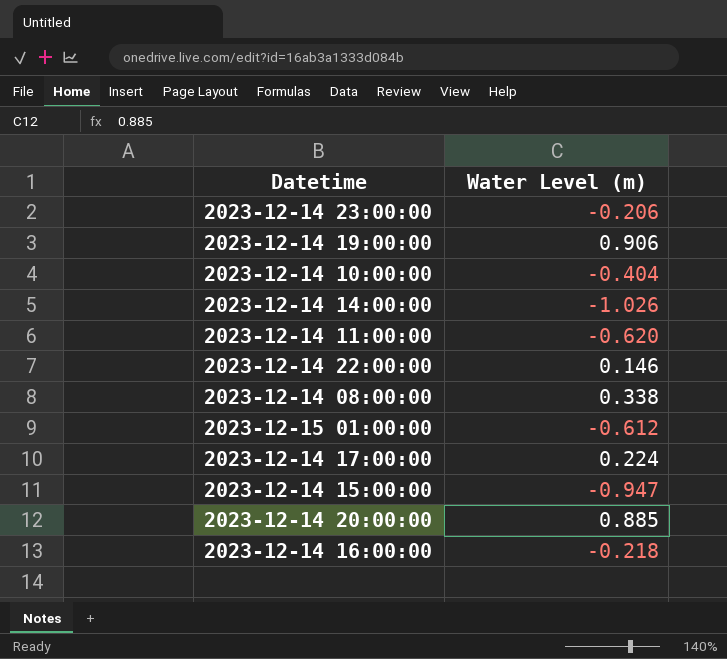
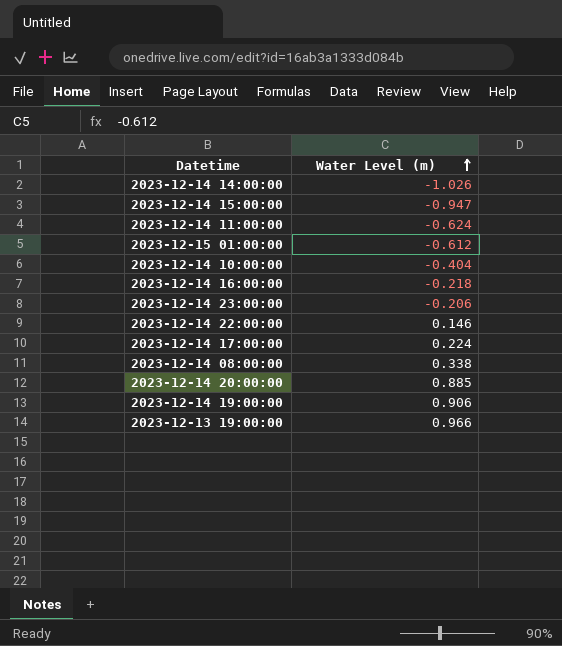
row order: none -> Water Level (m) ascending
2023-12-14 11:00:00 | Water Level (m): -0.620 -> -0.624
row 2023-12-13 19:00:00: none -> 0.966

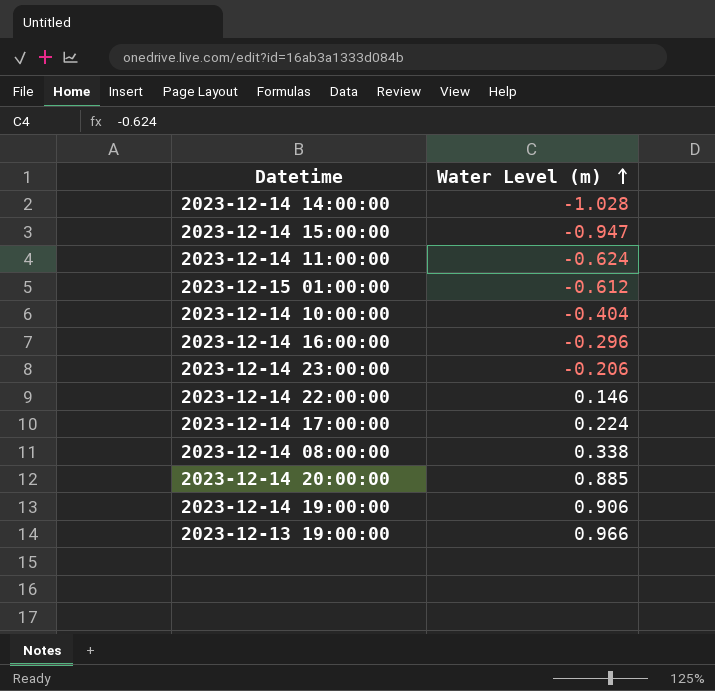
2023-12-14 14:00:00 | Water Level (m): -1.026 -> -1.028
2023-12-14 16:00:00 | Water Level (m): -0.218 -> -0.296

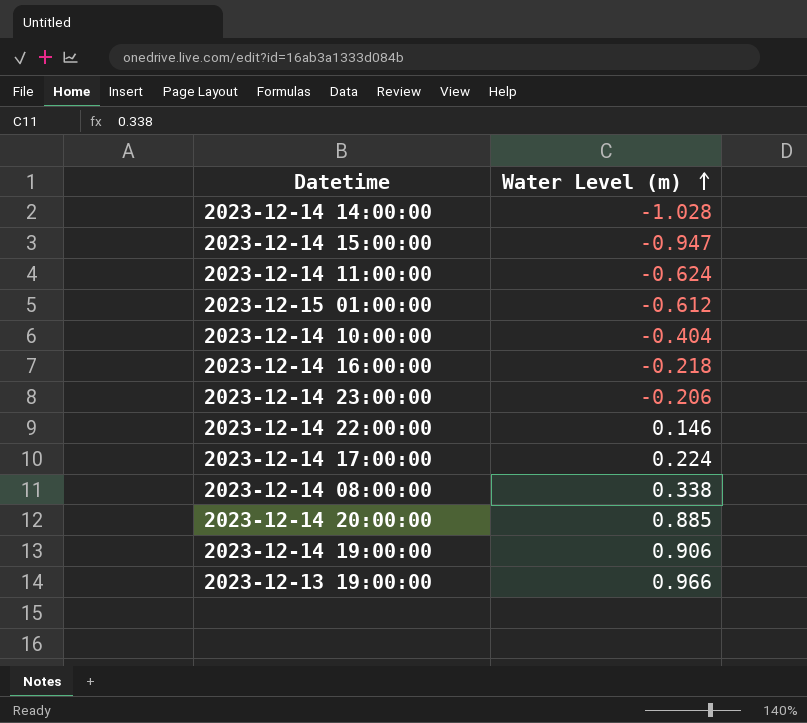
2023-12-14 16:00:00 | Water Level (m): -0.296 -> -0.218

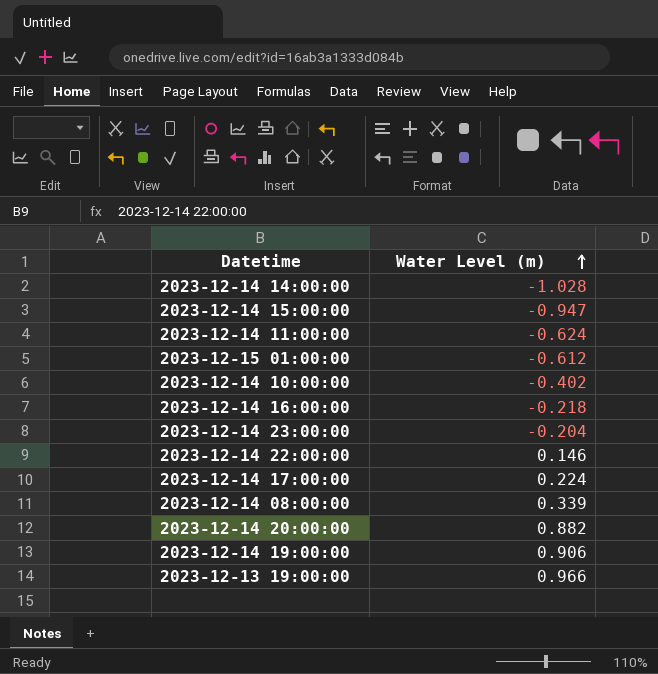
2023-12-14 10:00:00 | Water Level (m): -0.404 -> -0.402
2023-12-14 23:00:00 | Water Level (m): -0.206 -> -0.204
2023-12-14 08:00:00 | Water Level (m): 0.338 -> 0.339
2023-12-14 20:00:00 | Water Level (m): 0.885 -> 0.882

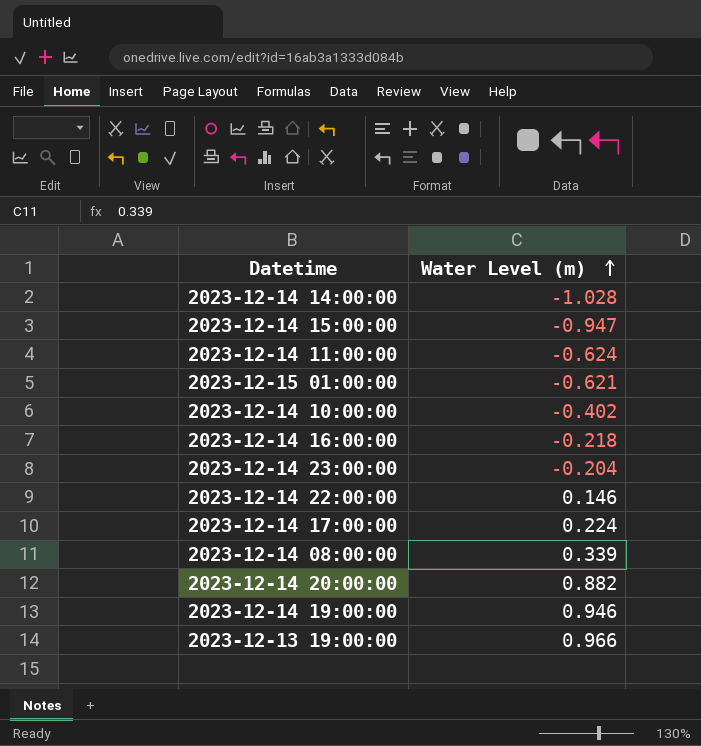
2023-12-15 01:00:00 | Water Level (m): -0.612 -> -0.621
2023-12-14 19:00:00 | Water Level (m): 0.906 -> 0.946

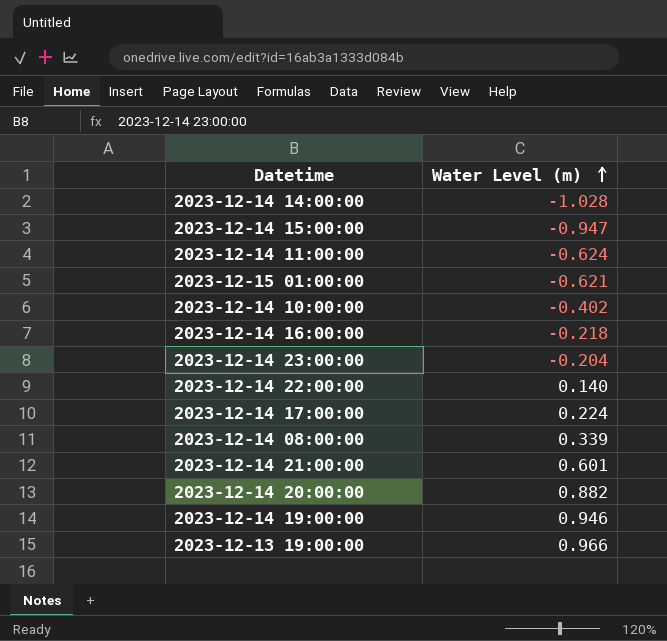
2023-12-14 22:00:00 | Water Level (m): 0.146 -> 0.140
row 2023-12-14 21:00:00: none -> 0.601

